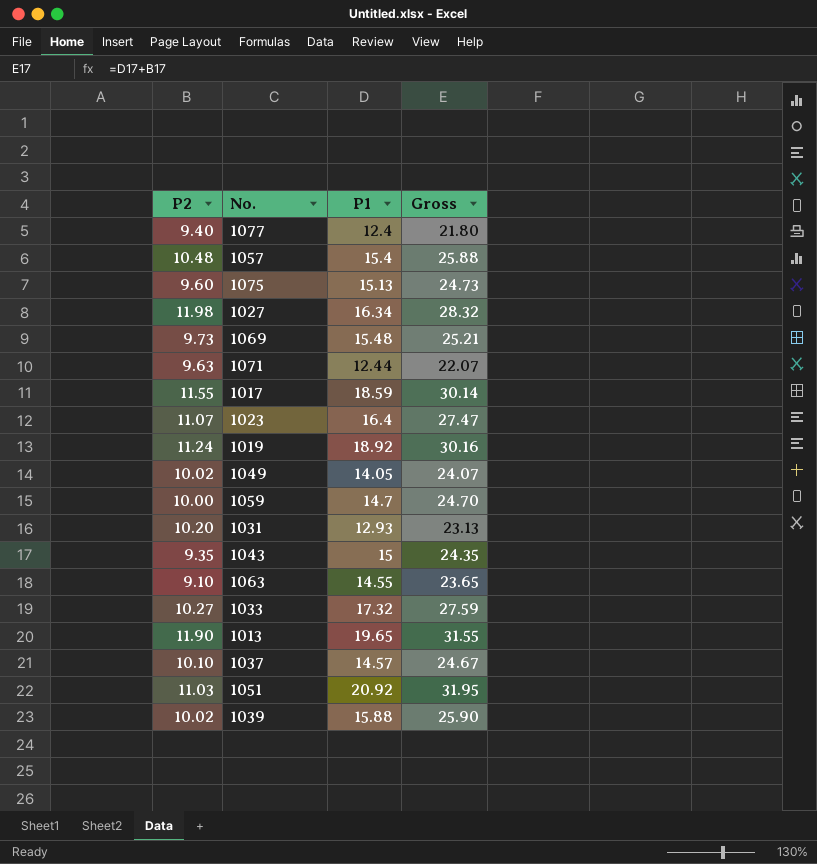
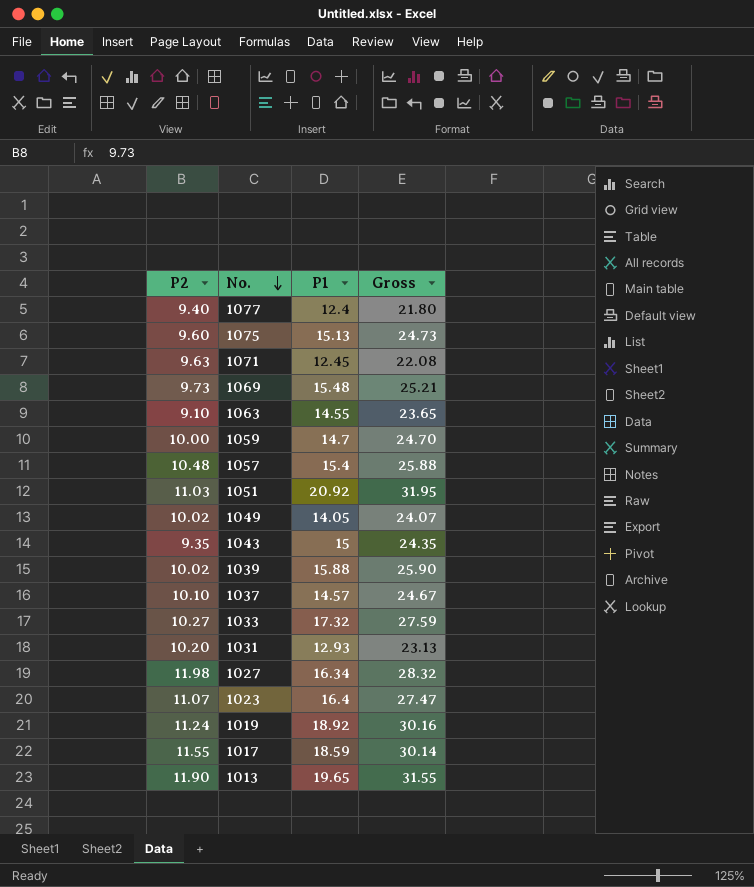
row order: none -> No. descending
1071 | P1: 12.44 -> 12.45
1071 | Gross: 22.07 -> 22.08

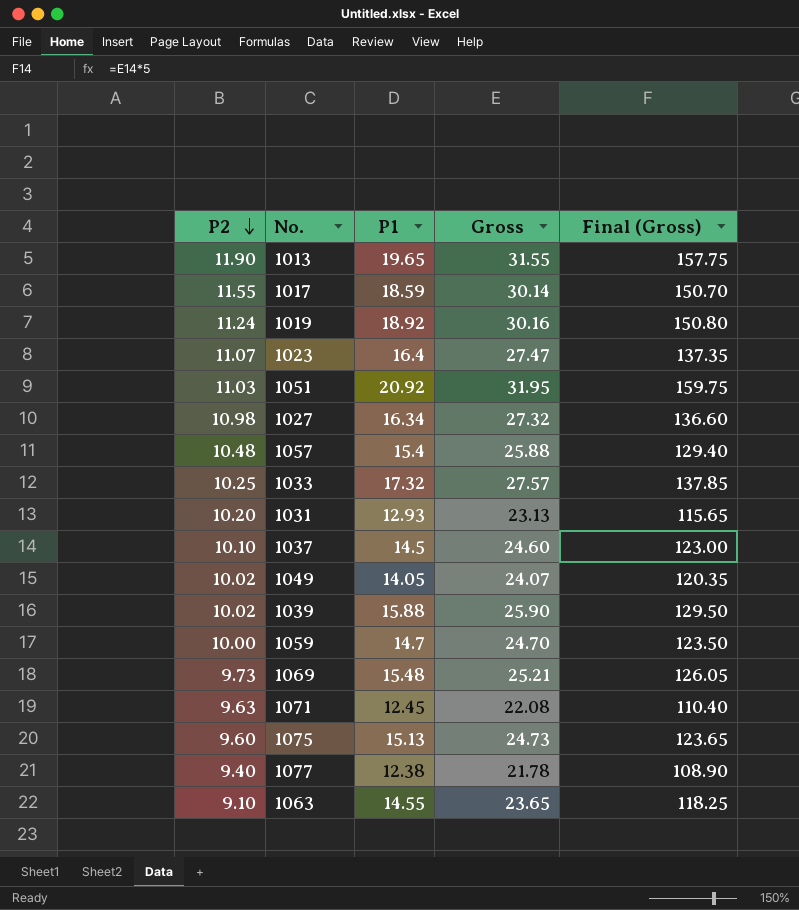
row order: No. descending -> P2 descending
column Final (Gross) | formula: none -> [Gross] * 5
row 1043: 9.35 | 15 | 24.35 -> none
1027 | P2: 11.98 -> 10.98
1027 | Gross: 28.32 -> 27.32
1033 | P2: 10.27 -> 10.25
1033 | Gross: 27.59 -> 27.57
1037 | P1: 14.57 -> 14.5
1037 | Gross: 24.67 -> 24.60
1077 | P1: 12.4 -> 12.38
1077 | Gross: 21.80 -> 21.78

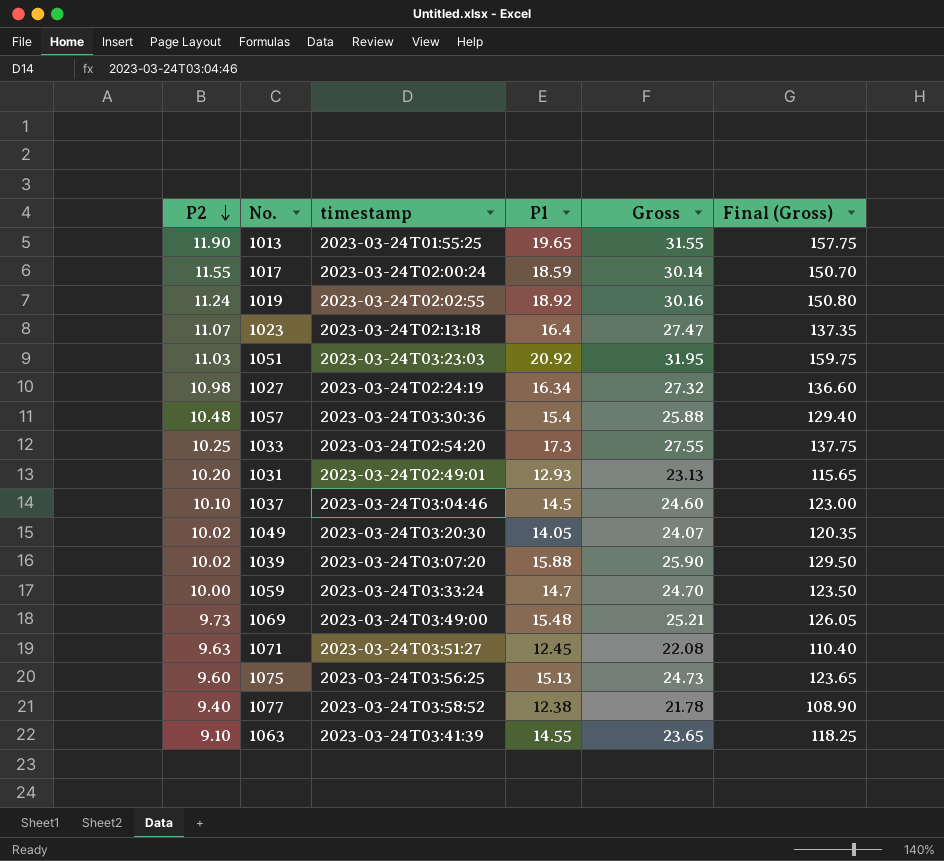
column timestamp | position: none -> 3
1033 | P1: 17.32 -> 17.3
1033 | Gross: 27.57 -> 27.55
1033 | Final (Gross): 137.85 -> 137.75

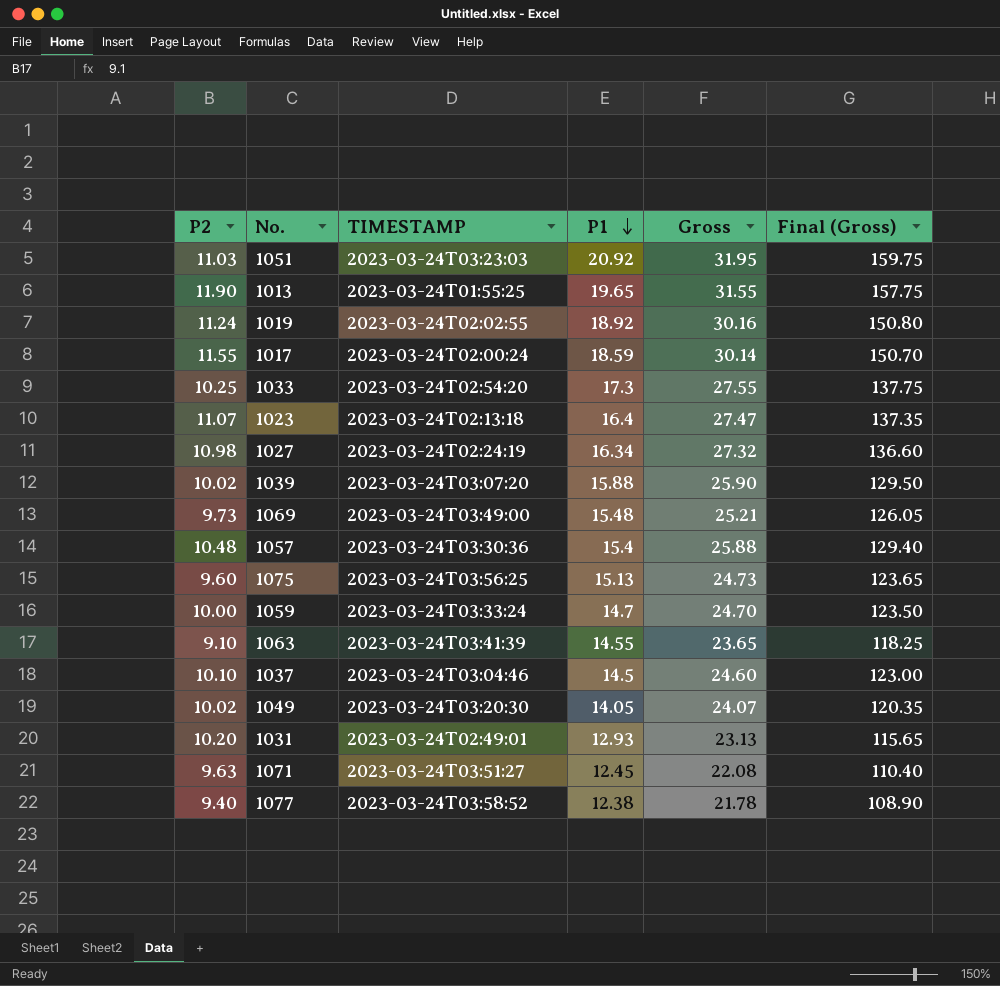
row order: P2 descending -> P1 descending
column name: timestamp -> TIMESTAMP

